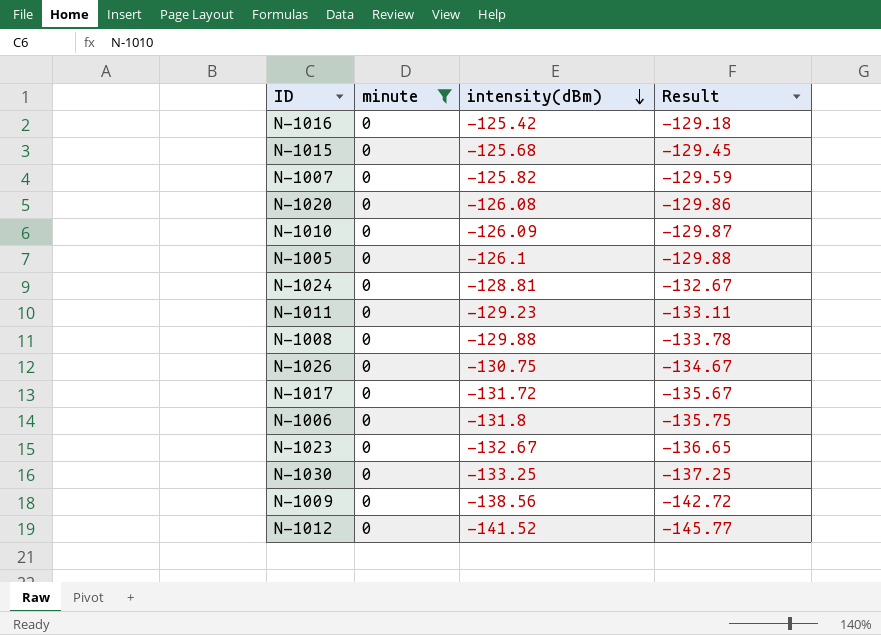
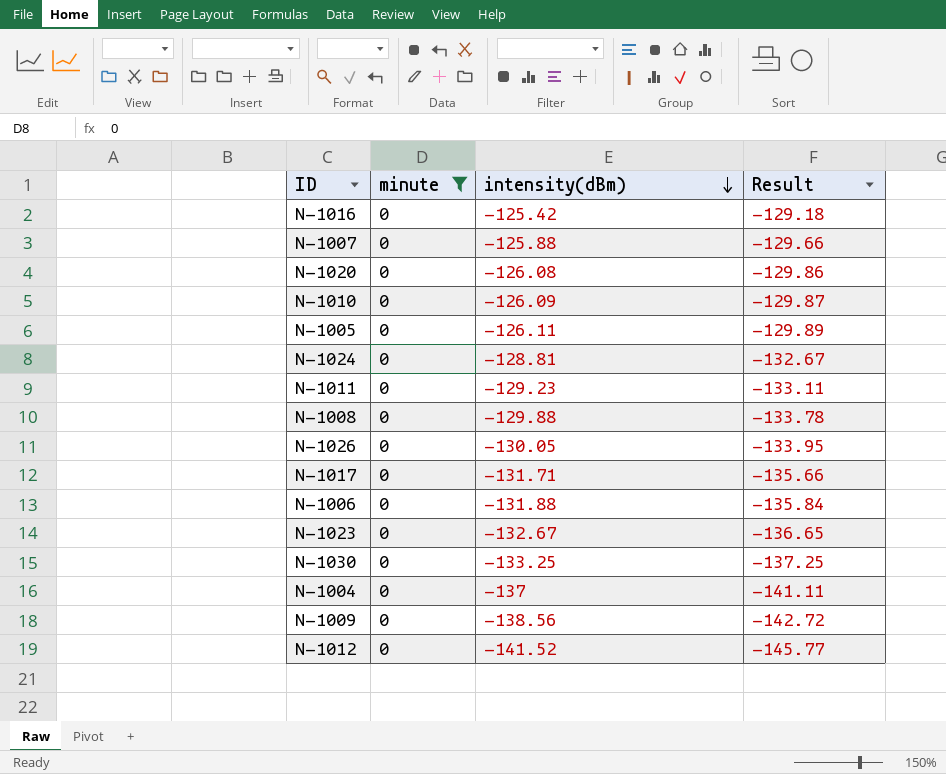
row N-1015: 0 | -125.68 | -129.45 -> none
N-1007 | intensity(dBm): -125.82 -> -125.88
N-1007 | Result: -129.59 -> -129.66
N-1005 | intensity(dBm): -126.1 -> -126.11
N-1005 | Result: -129.88 -> -129.89
N-1026 | intensity(dBm): -130.75 -> -130.05
N-1026 | Result: -134.67 -> -133.95
N-1017 | intensity(dBm): -131.72 -> -131.71
N-1017 | Result: -135.67 -> -135.66
N-1006 | intensity(dBm): -131.8 -> -131.88
N-1006 | Result: -135.75 -> -135.84
row N-1004: none -> 0 | -137 | -141.11

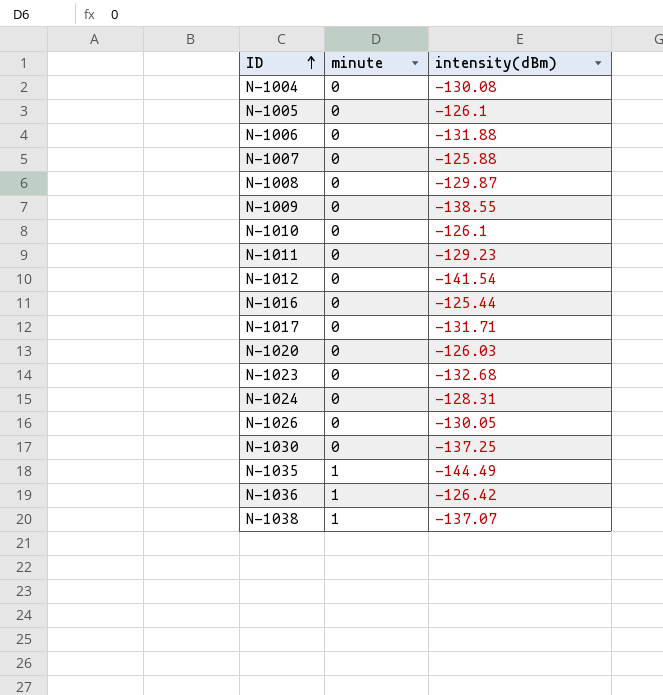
filter: minute = 0 -> none
row order: intensity(dBm) descending -> ID ascending
column Result | formula: [intensity(dBm)] * 1.03 -> none
N-1004 | intensity(dBm): -137 -> -130.08
N-1005 | intensity(dBm): -126.11 -> -126.1
N-1008 | intensity(dBm): -129.88 -> -129.87
N-1009 | intensity(dBm): -138.56 -> -138.55
N-1010 | intensity(dBm): -126.09 -> -126.1
N-1012 | intensity(dBm): -141.52 -> -141.54
N-1016 | intensity(dBm): -125.42 -> -125.44
N-1020 | intensity(dBm): -126.08 -> -126.03
N-1023 | intensity(dBm): -132.67 -> -132.68
N-1024 | intensity(dBm): -128.81 -> -128.31
N-1030 | intensity(dBm): -133.25 -> -137.25

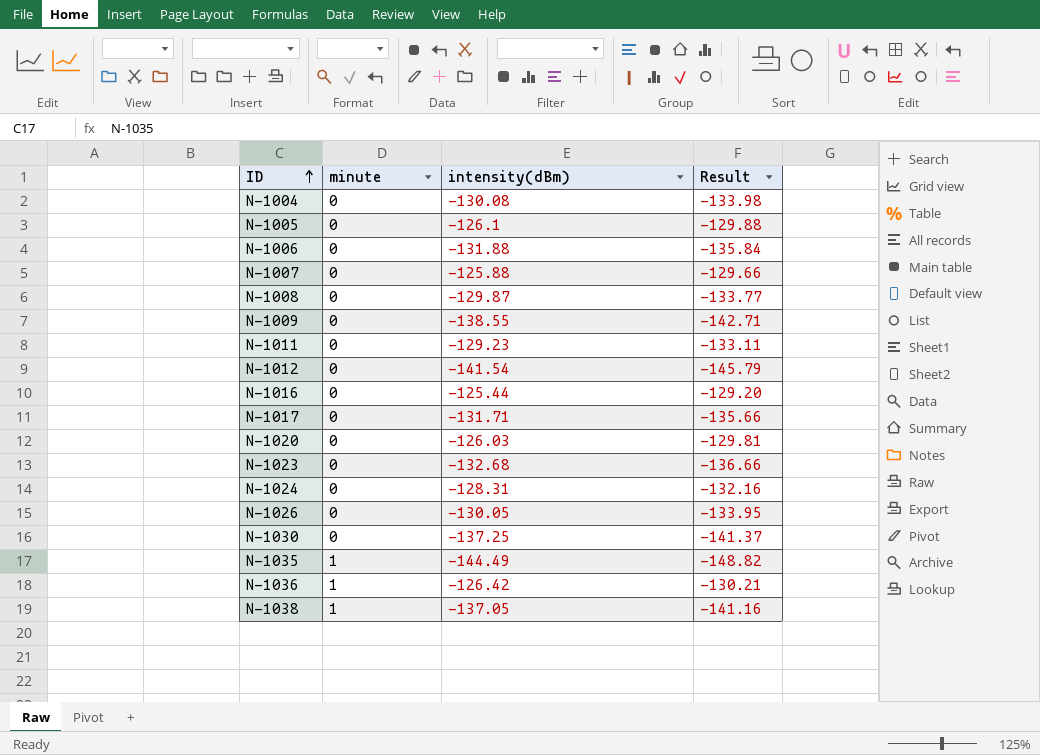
column Result | formula: none -> [intensity(dBm)] * 1.03
row N-1010: 0 | -126.1 -> none
N-1038 | intensity(dBm): -137.07 -> -137.05

